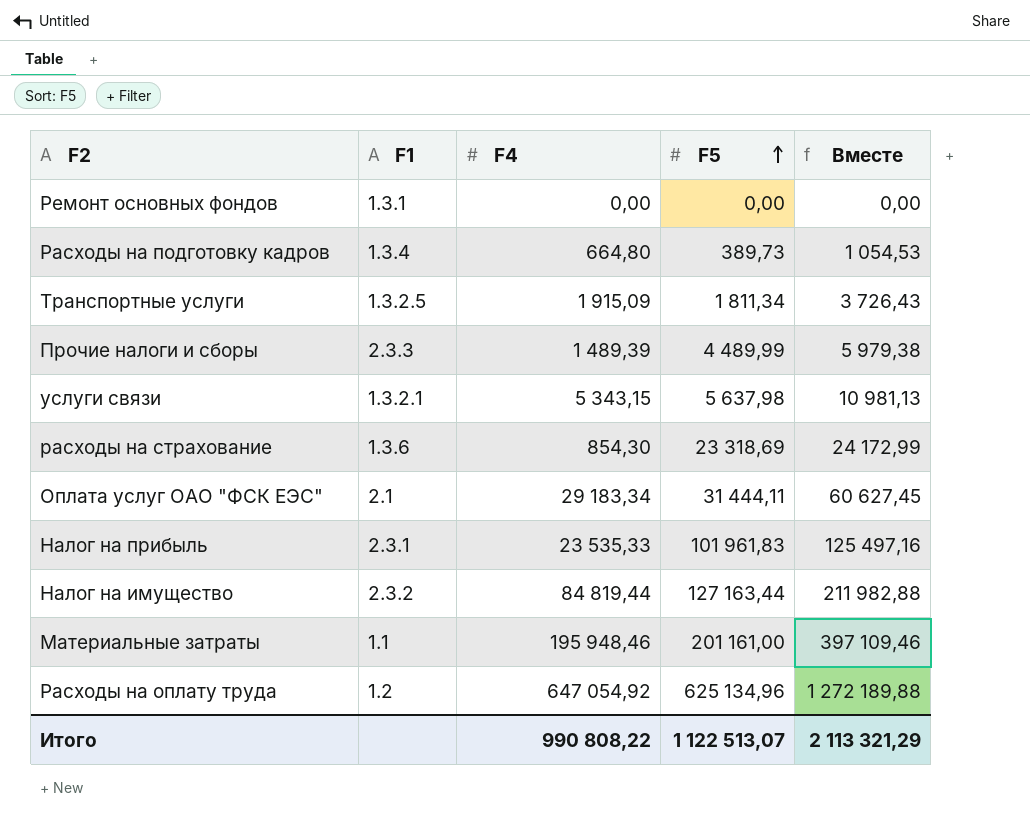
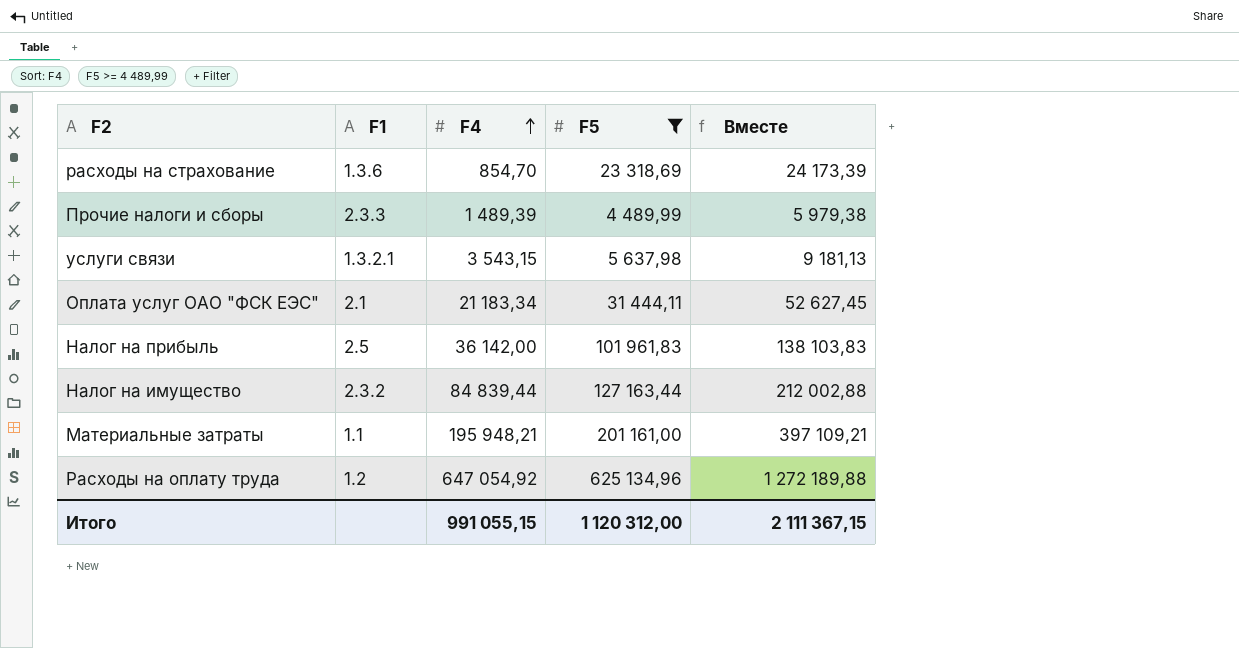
filter: none -> F5 >= 4 489,99
row order: F5 ascending -> F4 ascending
расходы на страхование | F4: 854,30 -> 854,70
расходы на страхование | Вместе: 24 172,99 -> 24 173,39
услуги связи | F4: 5 343,15 -> 3 543,15
услуги связи | Вместе: 10 981,13 -> 9 181,13
Оплата услуг ОАО "ФСК ЕЭС" | F4: 29 183,34 -> 21 183,34
Оплата услуг ОАО "ФСК ЕЭС" | Вместе: 60 627,45 -> 52 627,45
Налог на прибыль | F1: 2.3.1 -> 2.5
Налог на прибыль | F4: 23 535,33 -> 36 142,00
Налог на прибыль | Вместе: 125 497,16 -> 138 103,83
Налог на имущество | F4: 84 819,44 -> 84 839,44
Налог на имущество | Вместе: 211 982,88 -> 212 002,88
Материальные затраты | F4: 195 948,46 -> 195 948,21
Материальные затраты | Вместе: 397 109,46 -> 397 109,21
Итого | F4: 990 808,22 -> 991 055,15
Итого | F5: 1 122 513,07 -> 1 120 312,00
Итого | Вместе: 2 113 321,29 -> 2 111 367,15

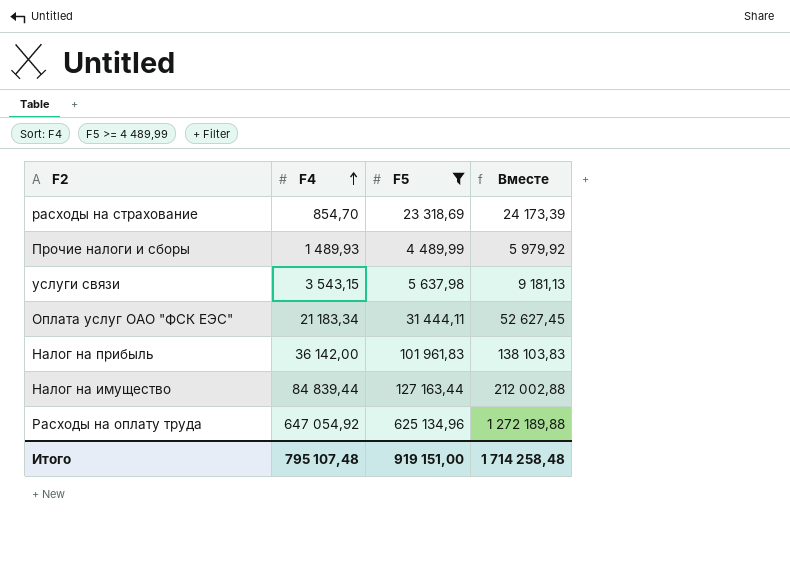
column F1 | position: 2 -> none
row Материальные затраты: 1.1 | 195 948,21 | 201 161,00 | 397 109,21 -> none
Прочие налоги и сборы | F4: 1 489,39 -> 1 489,93
Прочие налоги и сборы | Вместе: 5 979,38 -> 5 979,92
Итого | F4: 991 055,15 -> 795 107,48
Итого | F5: 1 120 312,00 -> 919 151,00
Итого | Вместе: 2 111 367,15 -> 1 714 258,48

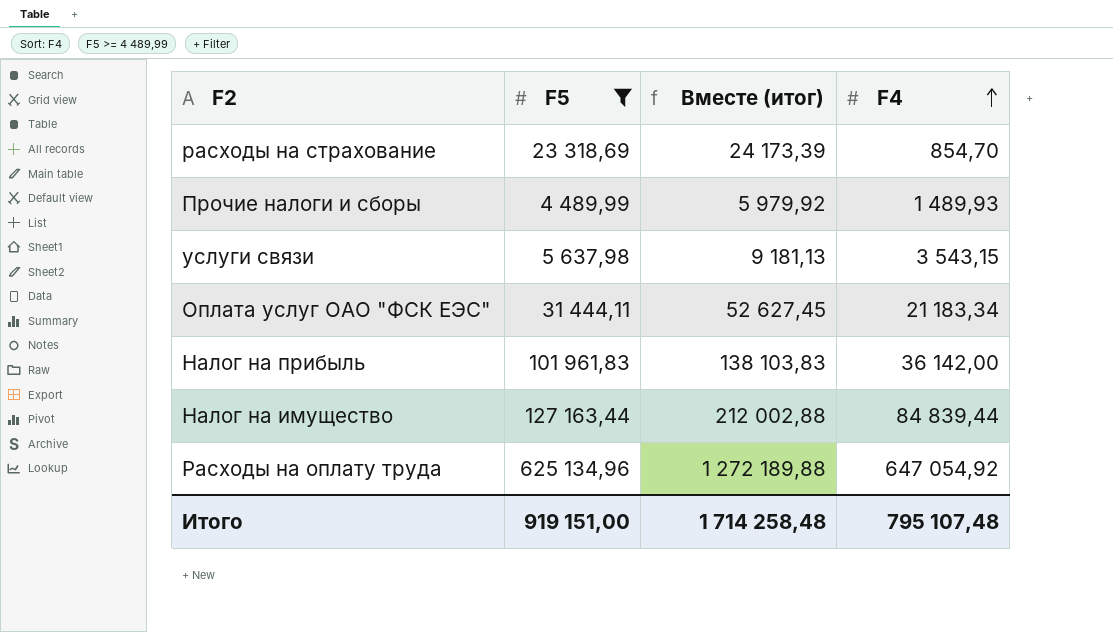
column name: Вместе -> Вместе (итог)
column F4 | position: 2 -> 4

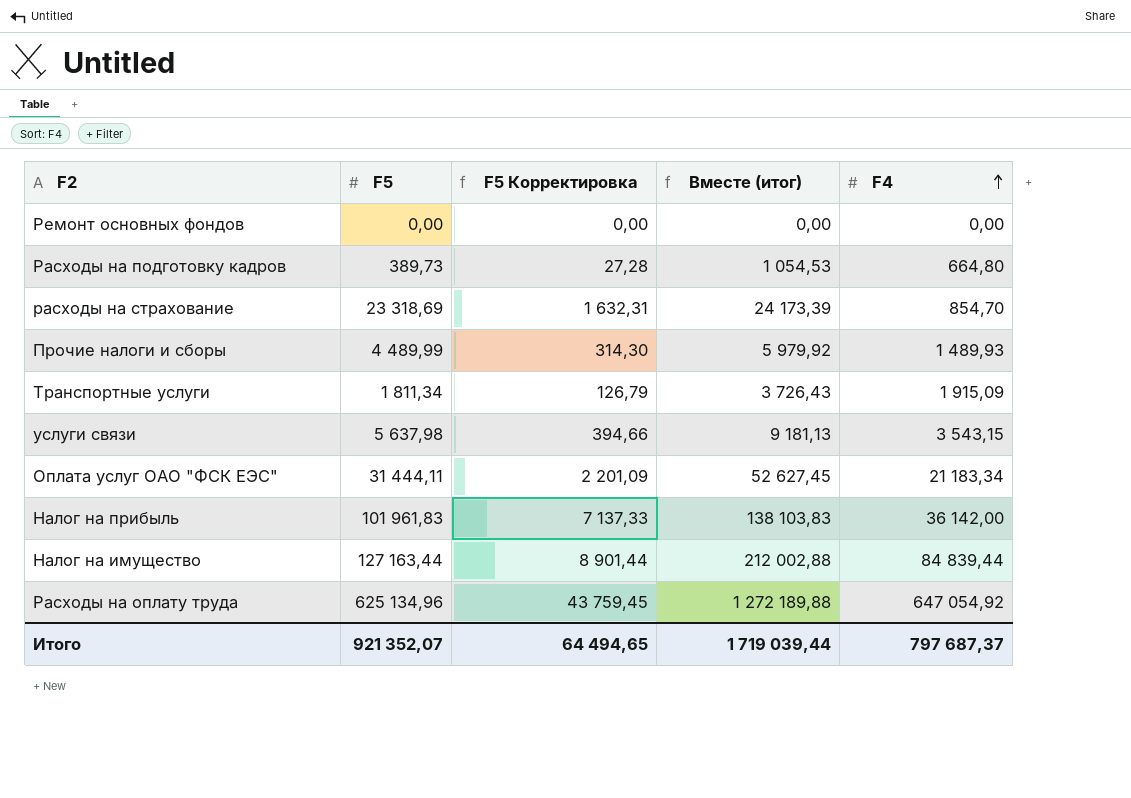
filter: F5 >= 4 489,99 -> none
column F5 Корректировка | formula: none -> [F5] * 0,07
Итого | F5: 919 151,00 -> 921 352,07
Итого | Вместе (итог): 1 714 258,48 -> 1 719 039,44
Итого | F4: 795 107,48 -> 797 687,37

